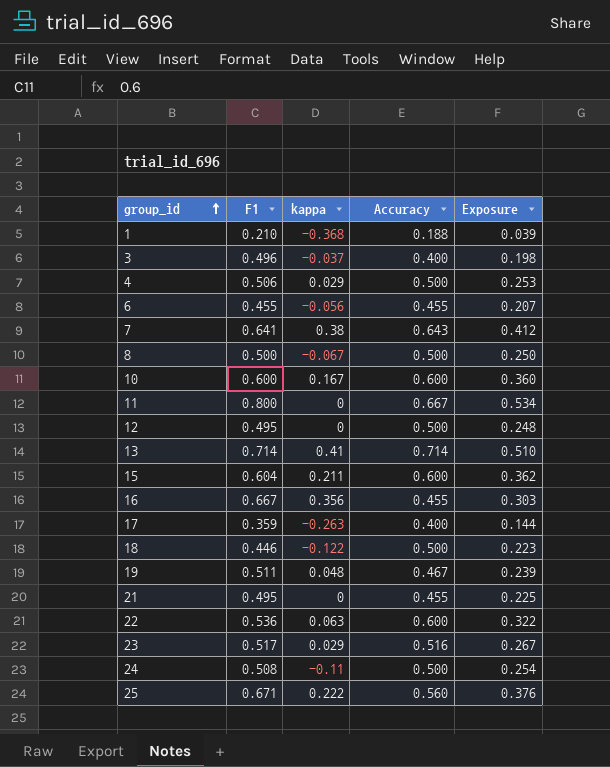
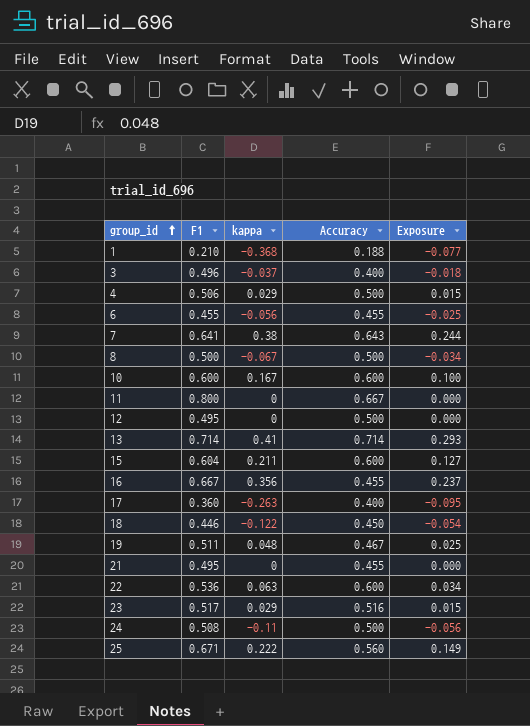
column Exposure | formula: [F1] * [Accuracy] -> [F1] * [kappa]
17 | F1: 0.359 -> 0.360
18 | Accuracy: 0.500 -> 0.450

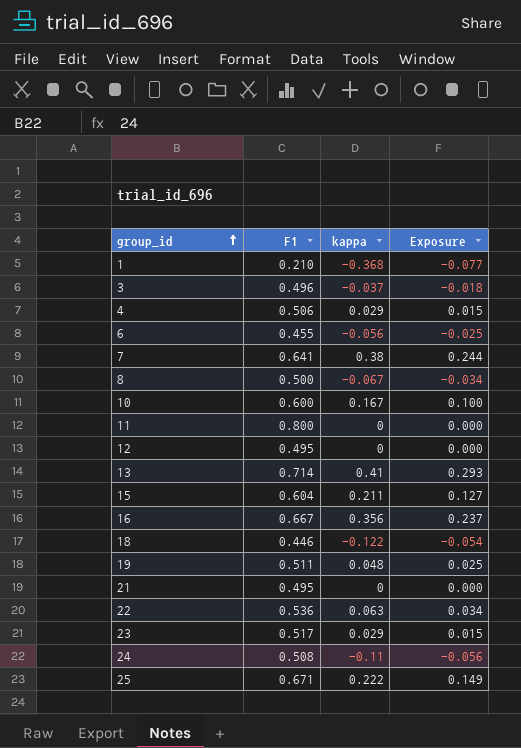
column Accuracy | position: 4 -> none
row 17: 0.360 | -0.263 | 0.400 | -0.095 -> none

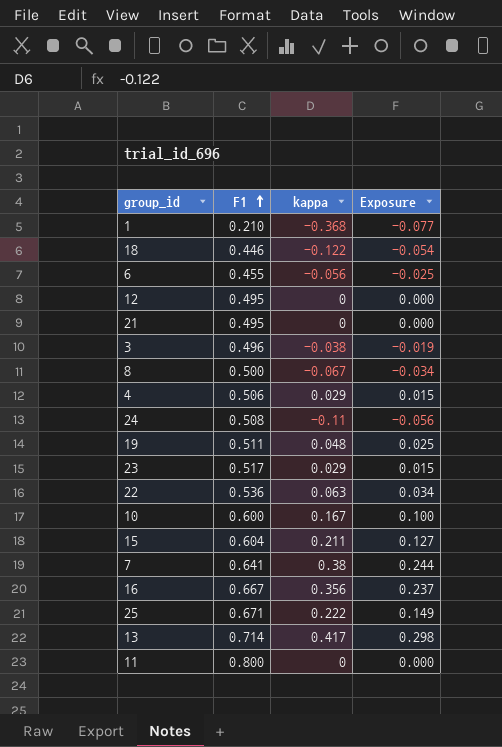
row order: group_id ascending -> F1 ascending
3 | kappa: -0.037 -> -0.038
3 | Exposure: -0.018 -> -0.019
13 | kappa: 0.41 -> 0.417
13 | Exposure: 0.293 -> 0.298

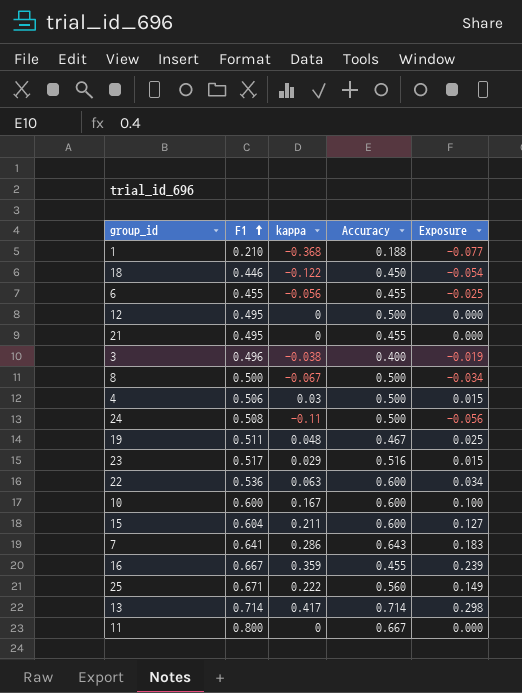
column Accuracy | position: none -> 4
4 | kappa: 0.029 -> 0.03
7 | kappa: 0.38 -> 0.286
7 | Exposure: 0.244 -> 0.183
16 | kappa: 0.356 -> 0.359
16 | Exposure: 0.237 -> 0.239

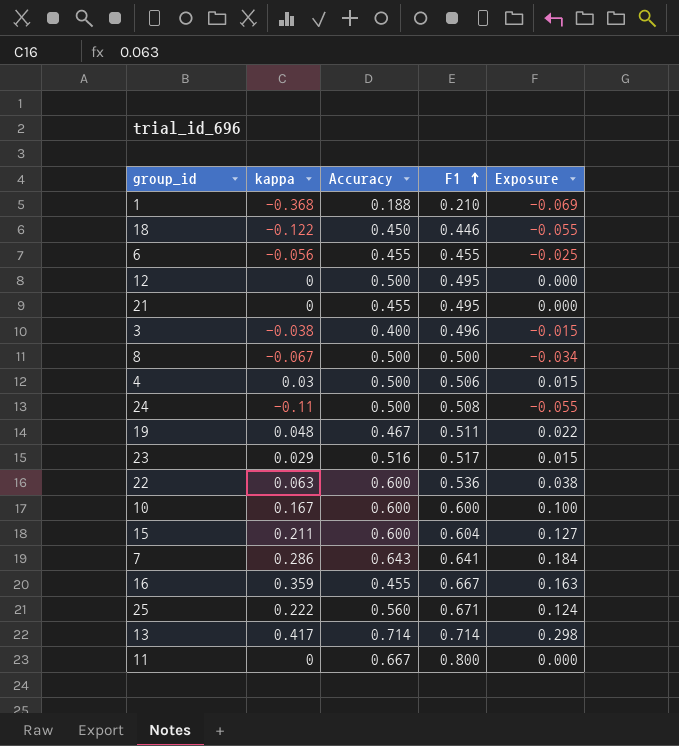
column F1 | position: 2 -> 4
column Exposure | formula: [F1] * [kappa] -> [kappa] * [Accuracy]

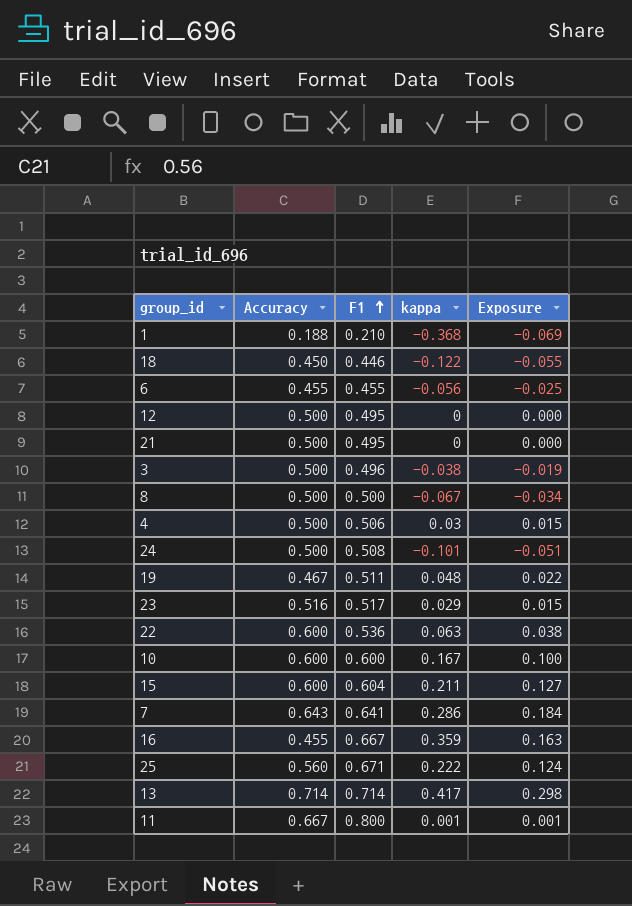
column kappa | position: 2 -> 4
21 | Accuracy: 0.455 -> 0.500
3 | Accuracy: 0.400 -> 0.500
3 | Exposure: -0.015 -> -0.019
24 | kappa: -0.11 -> -0.101
24 | Exposure: -0.055 -> -0.051
11 | kappa: 0 -> 0.001
11 | Exposure: 0.000 -> 0.001

